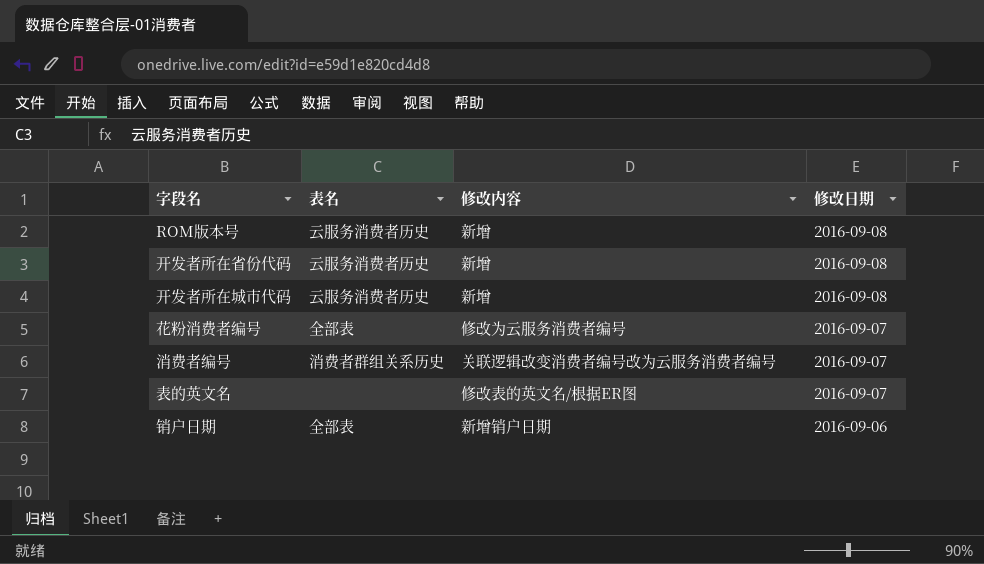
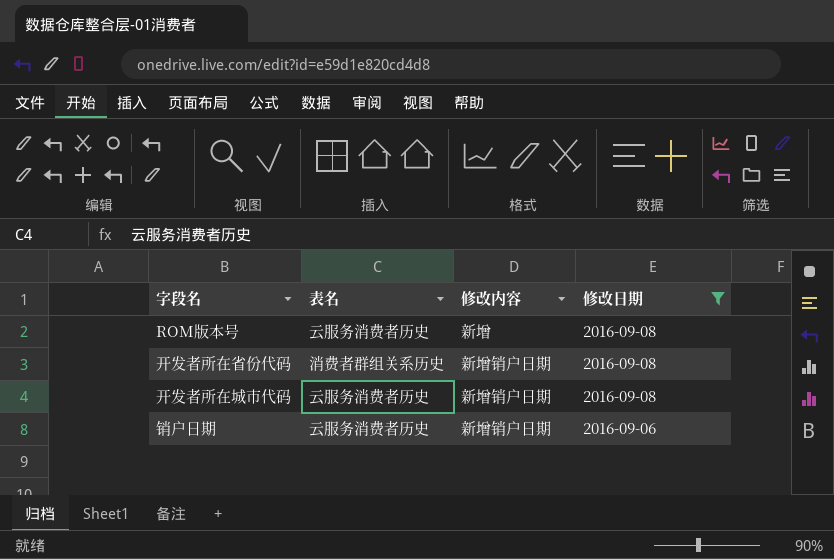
filter: none -> 修改日期 != 2016-09-07
开发者所在省份代码 | 表名: 云服务消费者历史 -> 消费者群组关系历史
开发者所在省份代码 | 修改内容: 新增 -> 新增销户日期
开发者所在城市代码 | 修改内容: 新增 -> 新增销户日期
销户日期 | 表名: 全部表 -> 云服务消费者历史

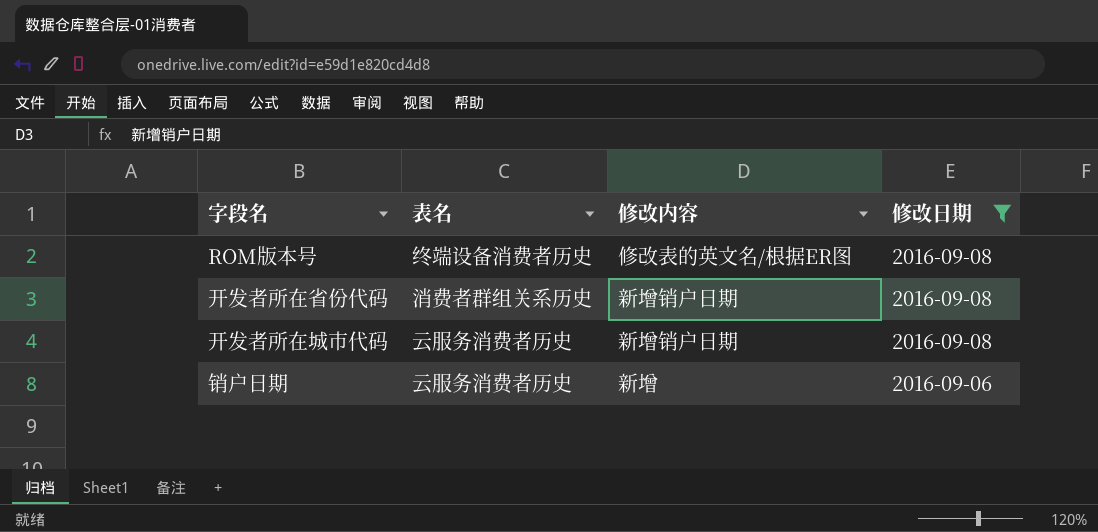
ROM版本号 | 表名: 云服务消费者历史 -> 终端设备消费者历史
ROM版本号 | 修改内容: 新增 -> 修改表的英文名/根据ER图
销户日期 | 修改内容: 新增销户日期 -> 新增

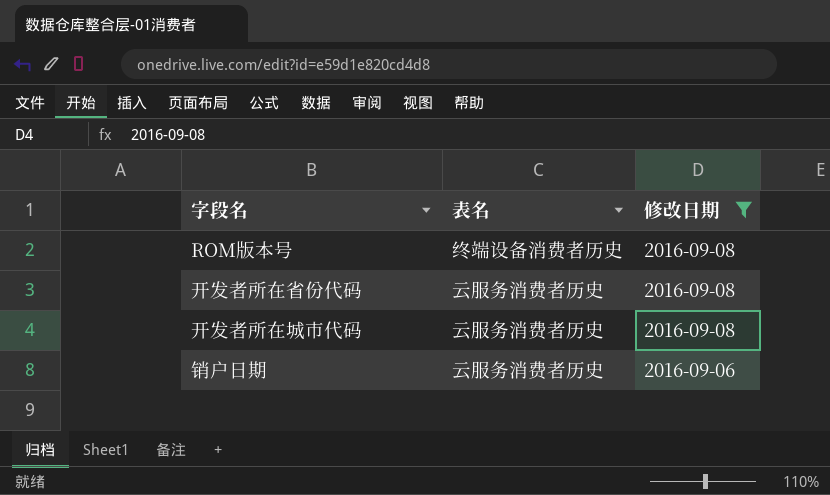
column 修改内容 | position: 3 -> none
开发者所在省份代码 | 表名: 消费者群组关系历史 -> 云服务消费者历史

